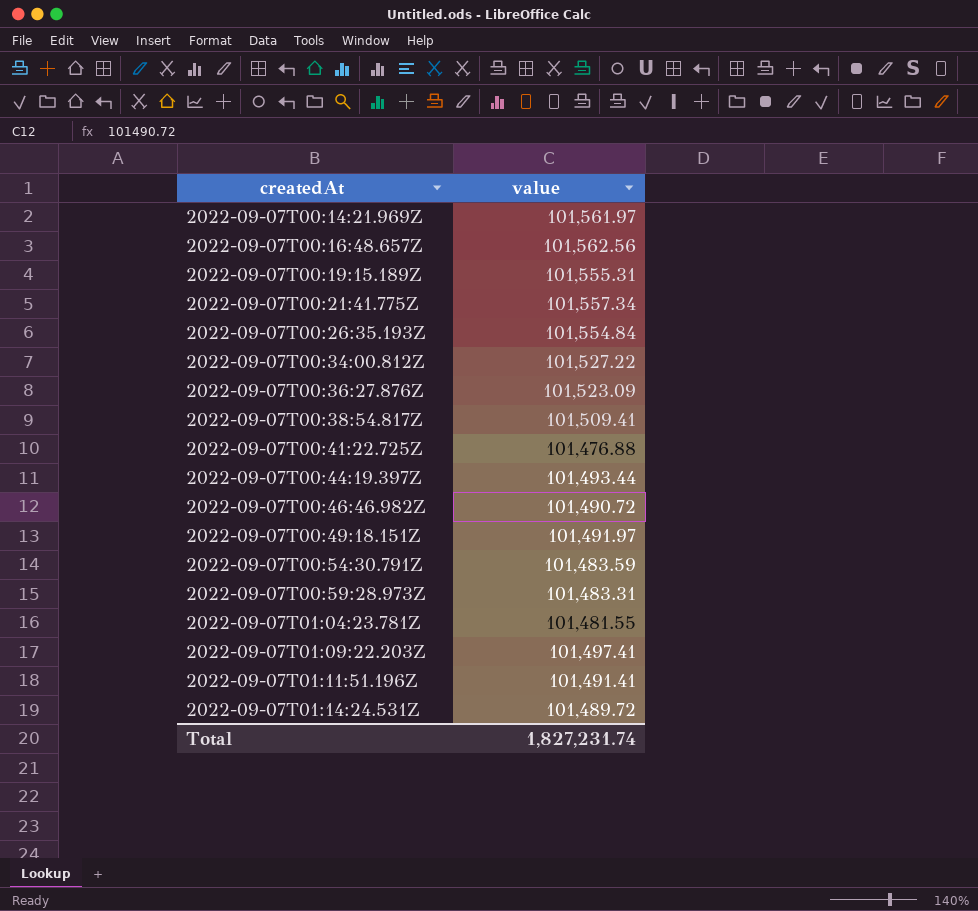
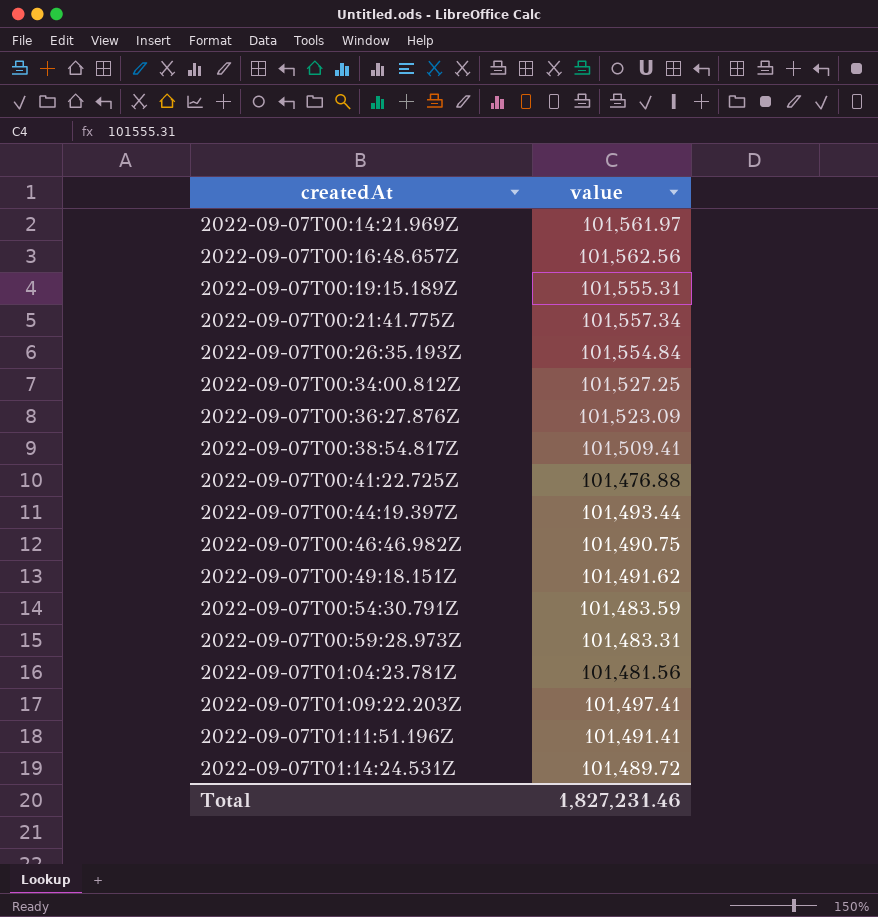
2022-09-07T00:34:00.812Z | value: 101,527.22 -> 101,527.25
2022-09-07T00:46:46.982Z | value: 101,490.72 -> 101,490.75
2022-09-07T00:49:18.151Z | value: 101,491.97 -> 101,491.62
2022-09-07T01:04:23.781Z | value: 101,481.55 -> 101,481.56
Total | value: 1,827,231.74 -> 1,827,231.46

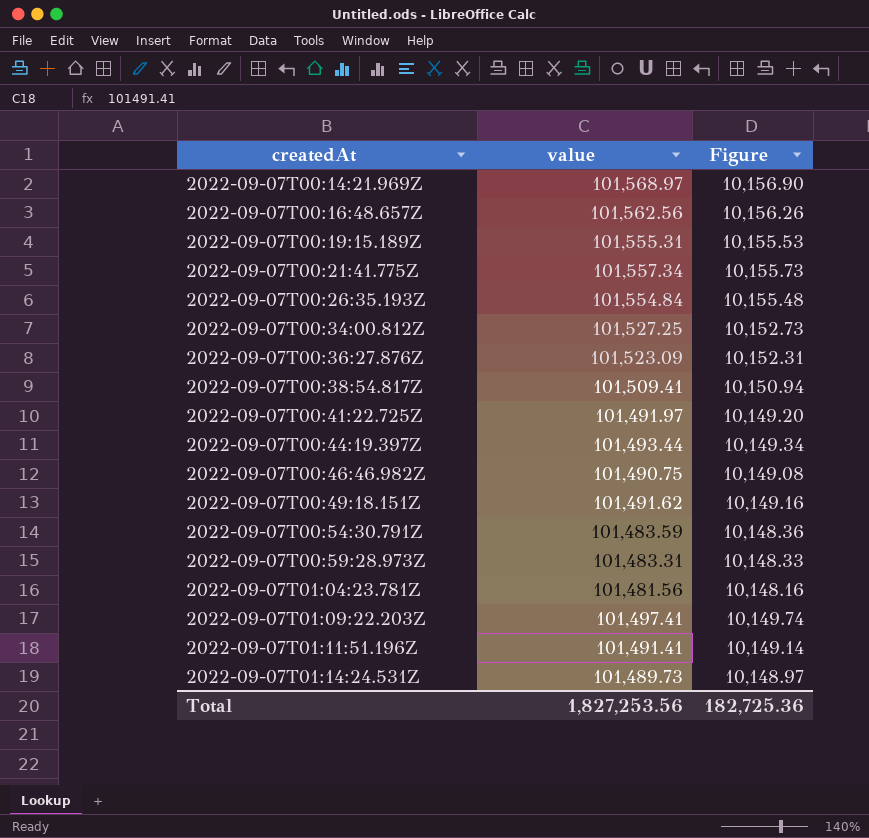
column Figure | formula: none -> [value] * 0.1
2022-09-07T00:14:21.969Z | value: 101,561.97 -> 101,568.97
2022-09-07T00:41:22.725Z | value: 101,476.88 -> 101,491.97
2022-09-07T01:14:24.531Z | value: 101,489.72 -> 101,489.73
Total | value: 1,827,231.46 -> 1,827,253.56

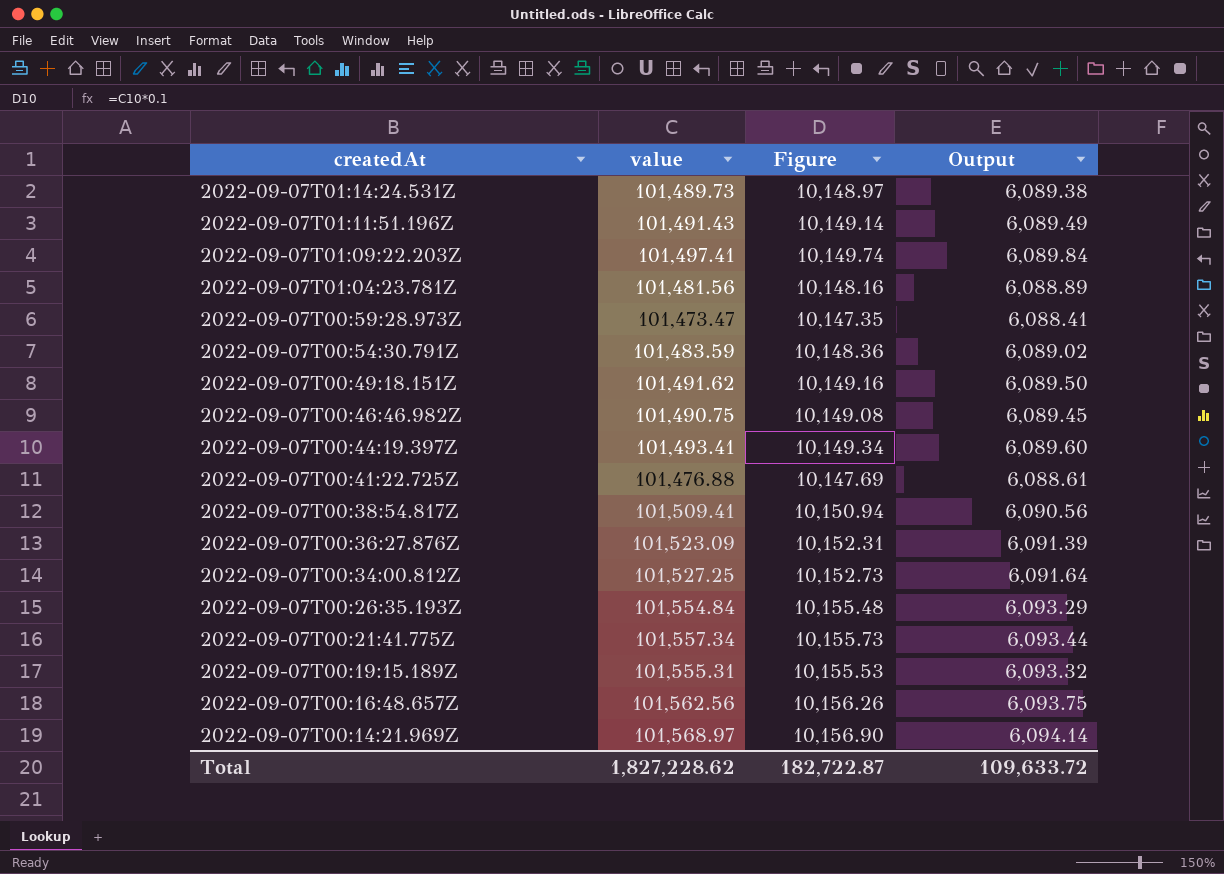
row order: createdAt ascending -> createdAt descending
column Output | formula: none -> [value] * 0.06
2022-09-07T01:11:51.196Z | value: 101,491.41 -> 101,491.43
2022-09-07T00:59:28.973Z | value: 101,483.31 -> 101,473.47
2022-09-07T00:59:28.973Z | Figure: 10,148.33 -> 10,147.35
2022-09-07T00:44:19.397Z | value: 101,493.44 -> 101,493.41
2022-09-07T00:41:22.725Z | value: 101,491.97 -> 101,476.88
2022-09-07T00:41:22.725Z | Figure: 10,149.20 -> 10,147.69
Total | value: 1,827,253.56 -> 1,827,228.62
Total | Figure: 182,725.36 -> 182,722.87

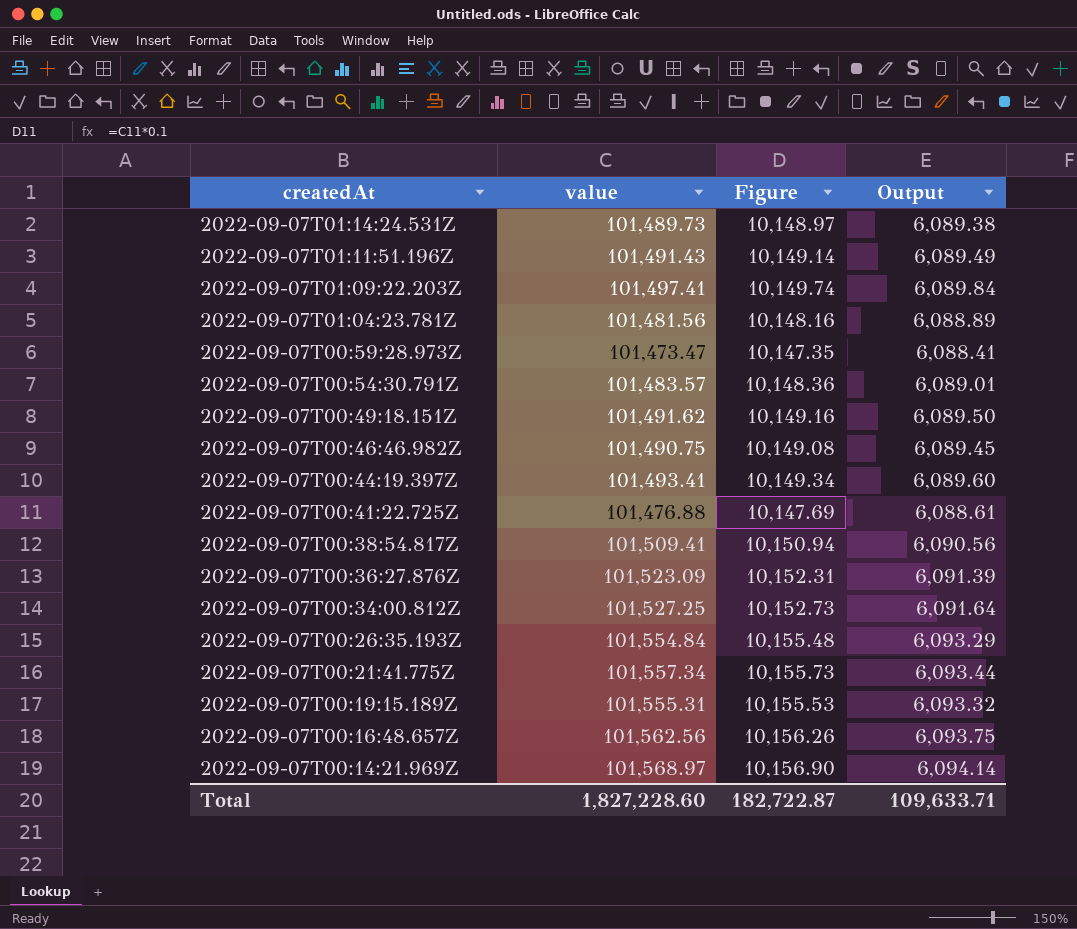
2022-09-07T00:54:30.791Z | value: 101,483.59 -> 101,483.57
2022-09-07T00:54:30.791Z | Output: 6,089.02 -> 6,089.01
Total | value: 1,827,228.62 -> 1,827,228.60
Total | Output: 109,633.72 -> 109,633.71

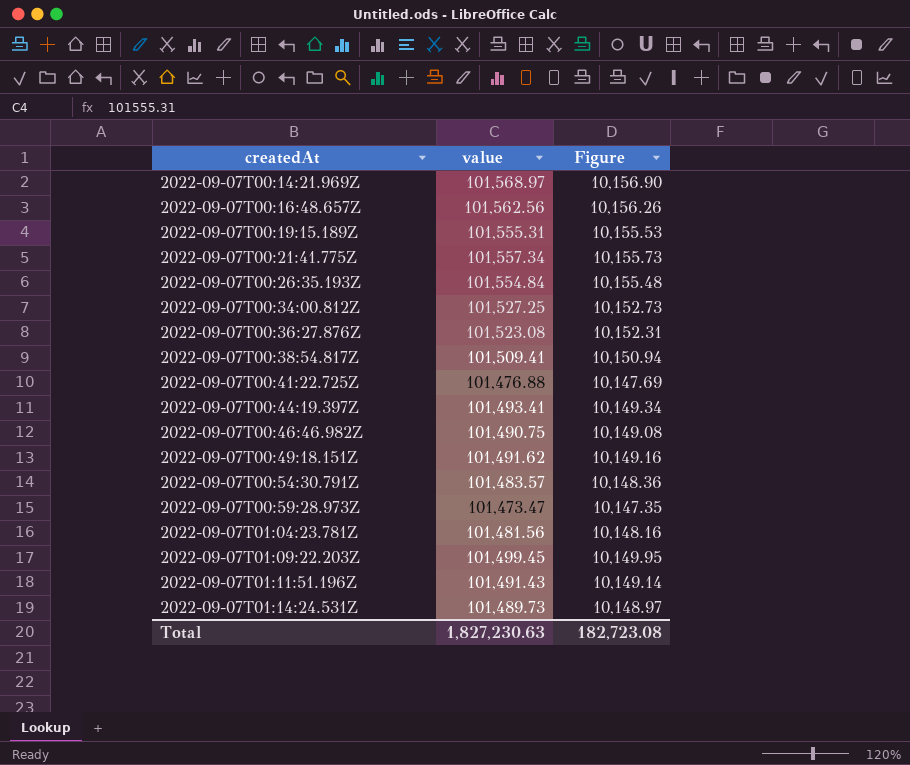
row order: createdAt descending -> createdAt ascending
column Output | formula: [value] * 0.06 -> none
2022-09-07T00:36:27.876Z | value: 101,523.09 -> 101,523.08
2022-09-07T01:09:22.203Z | value: 101,497.41 -> 101,499.45
2022-09-07T01:09:22.203Z | Figure: 10,149.74 -> 10,149.95
Total | value: 1,827,228.60 -> 1,827,230.63
Total | Figure: 182,722.87 -> 182,723.08

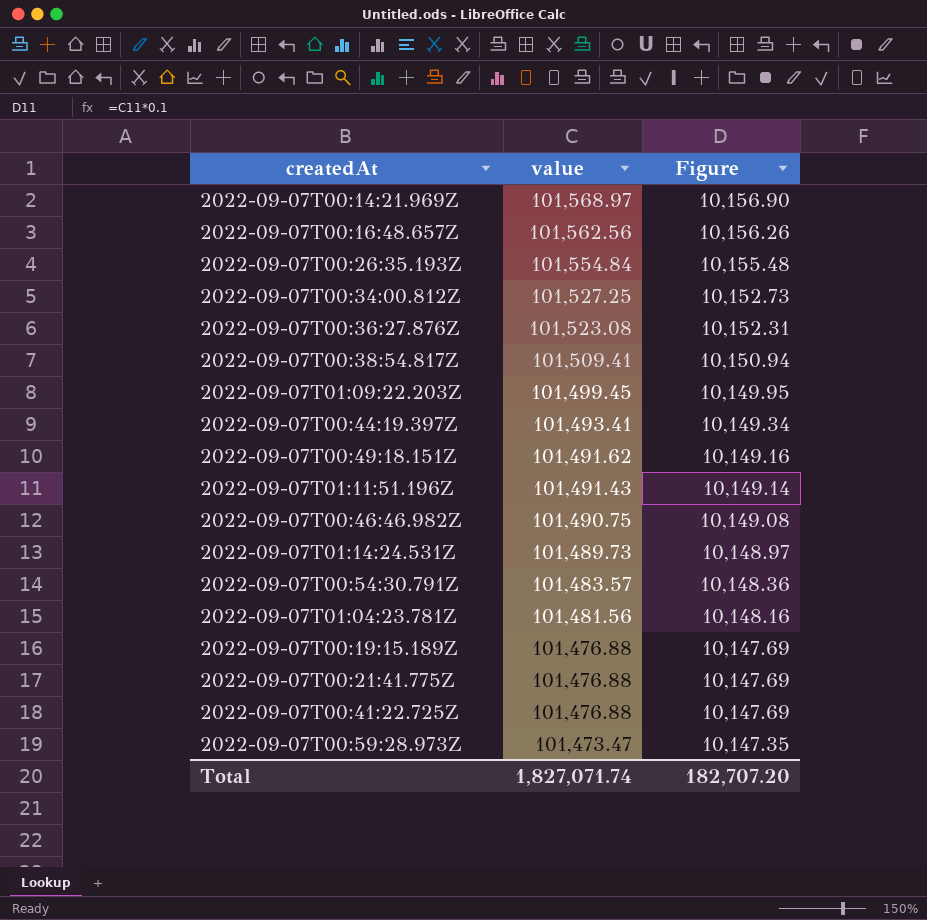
row order: createdAt ascending -> value descending
2022-09-07T00:19:15.189Z | value: 101,555.31 -> 101,476.88
2022-09-07T00:19:15.189Z | Figure: 10,155.53 -> 10,147.69
2022-09-07T00:21:41.775Z | value: 101,557.34 -> 101,476.88
2022-09-07T00:21:41.775Z | Figure: 10,155.73 -> 10,147.69
Total | value: 1,827,230.63 -> 1,827,071.74
Total | Figure: 182,723.08 -> 182,707.20

